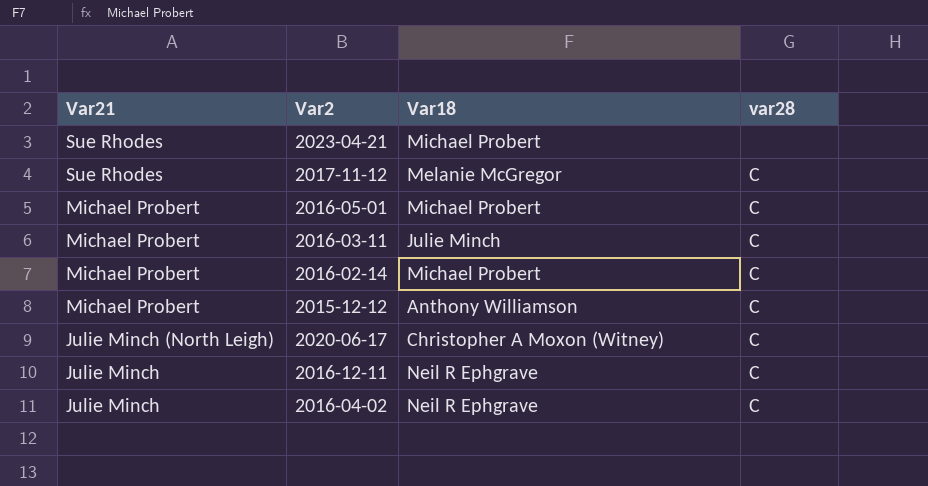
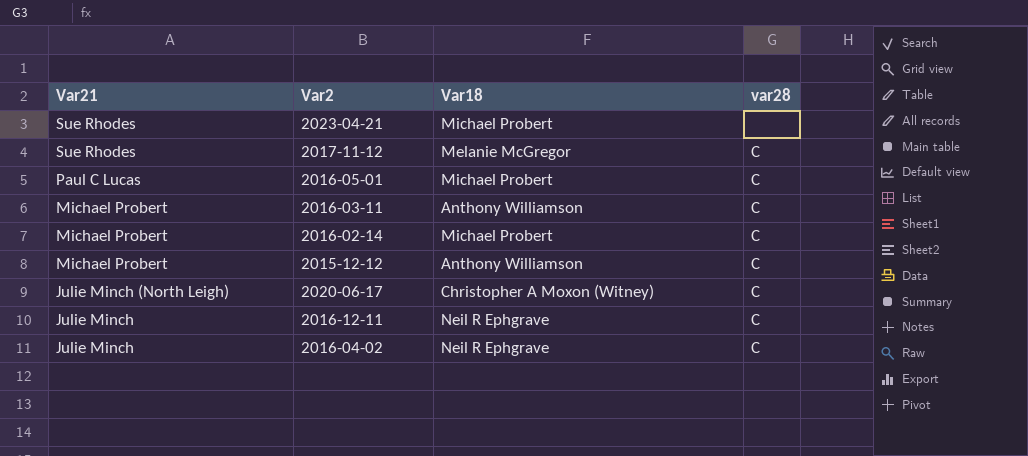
2016-05-01 | Var21: Michael Probert -> Paul C Lucas
2016-03-11 | Var18: Julie Minch -> Anthony Williamson

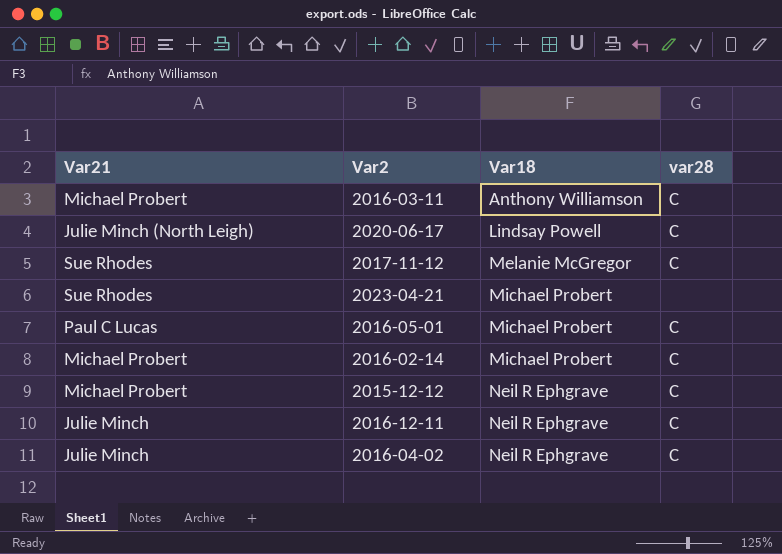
row order: Var21 descending -> Var18 ascending
2020-06-17 | Var18: Christopher A Moxon (Witney) -> Lindsay Powell
2015-12-12 | Var18: Anthony Williamson -> Neil R Ephgrave

